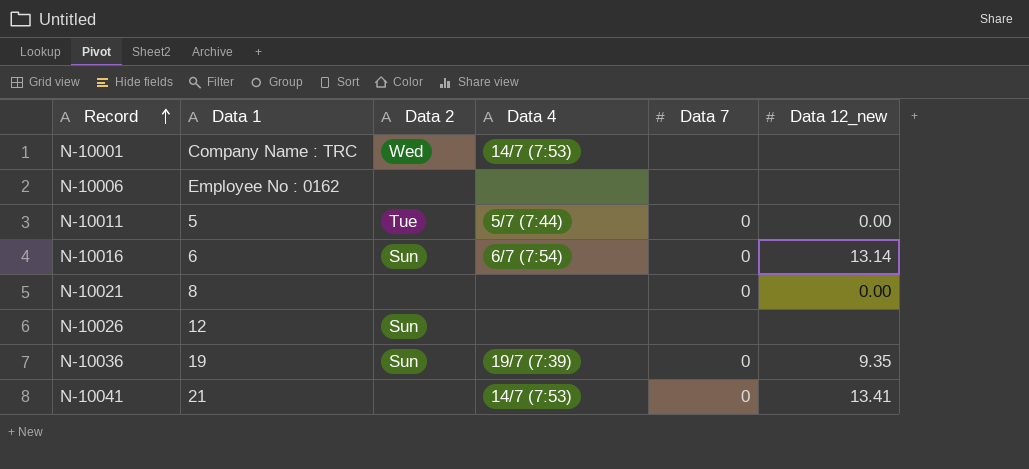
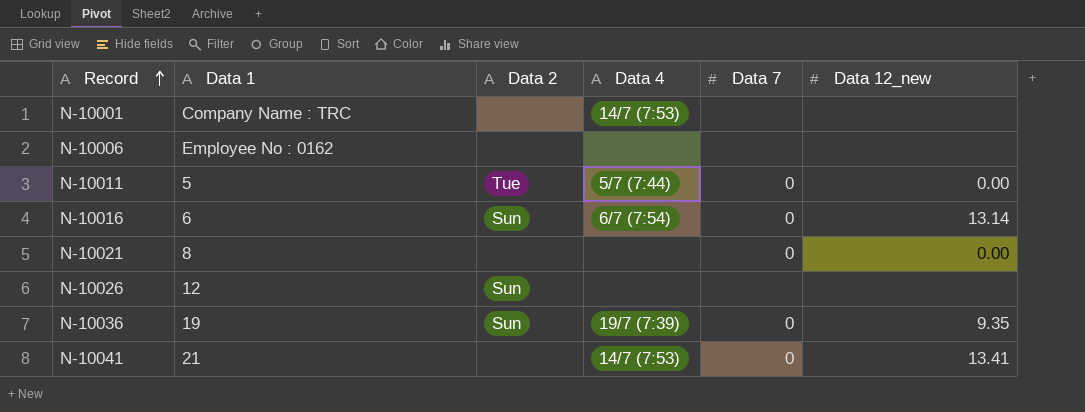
N-10001 | Data 2: Wed -> none

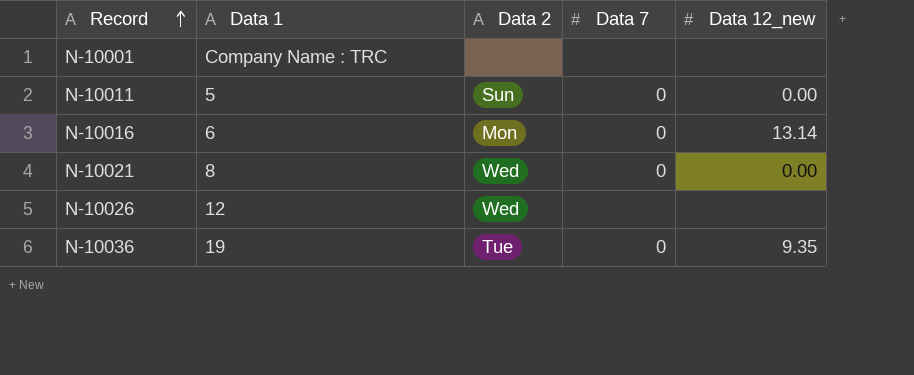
column Data 4 | position: 4 -> none
row N-10006: Employee No : 0162 | none | none | none | none -> none
row N-10041: 21 | none | 14/7 (7:53) | 0 | 13.41 -> none
N-10011 | Data 2: Tue -> Sun
N-10016 | Data 2: Sun -> Mon
N-10021 | Data 2: none -> Wed
N-10026 | Data 2: Sun -> Wed
N-10036 | Data 2: Sun -> Tue

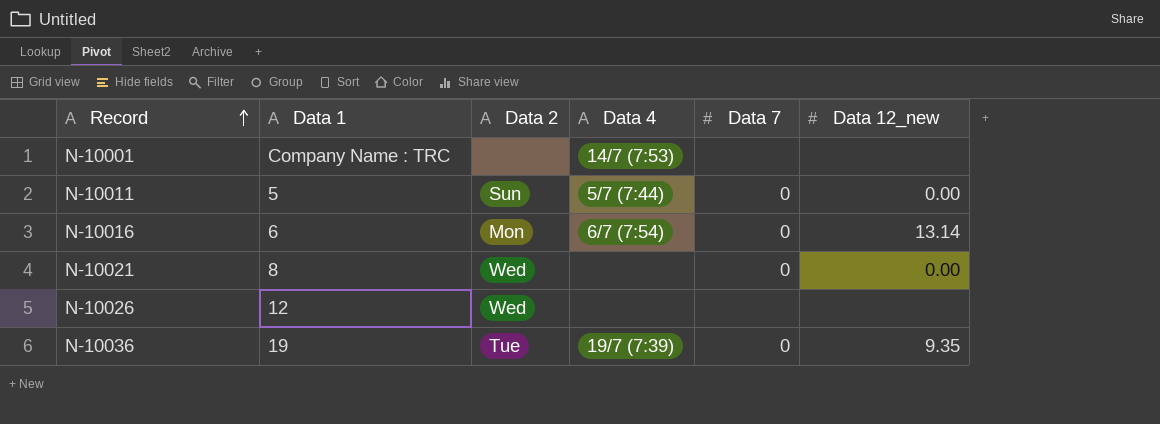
column Data 4 | position: none -> 4

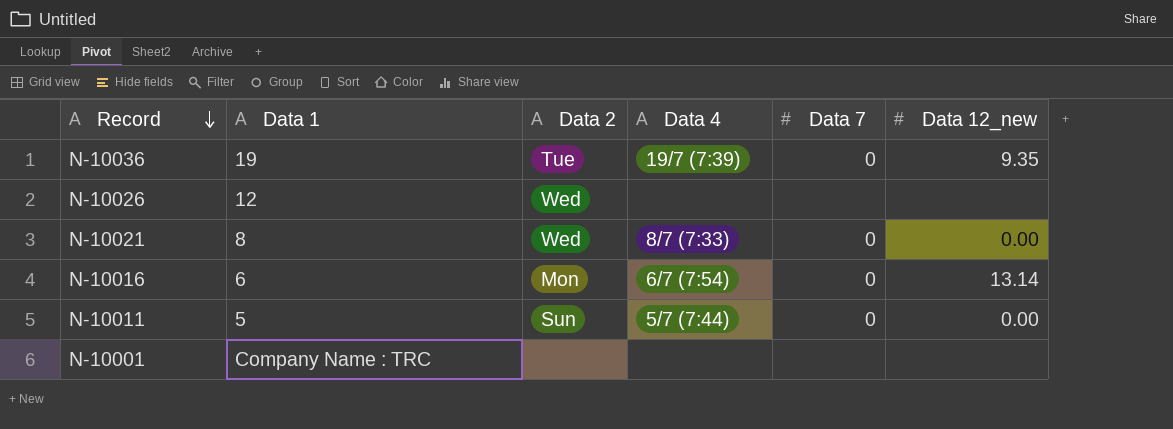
row order: Record ascending -> Record descending
N-10021 | Data 4: none -> 8/7 (7:33)
N-10001 | Data 4: 14/7 (7:53) -> none

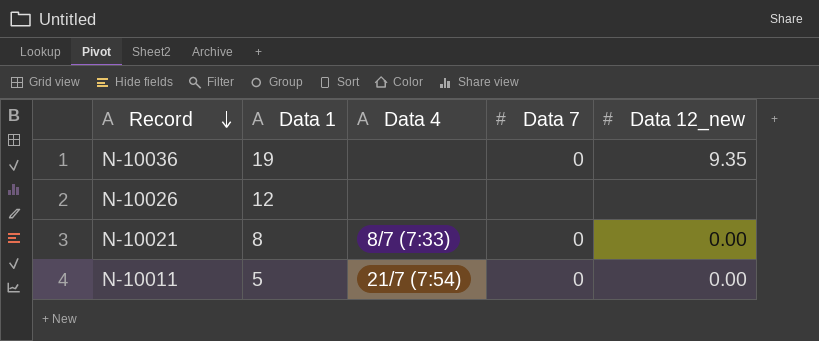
column Data 2 | position: 3 -> none
row N-10016: 6 | Mon | 6/7 (7:54) | 0 | 13.14 -> none
row N-10001: Company Name : TRC | none | none | none | none -> none
N-10036 | Data 4: 19/7 (7:39) -> none
N-10011 | Data 4: 5/7 (7:44) -> 21/7 (7:54)

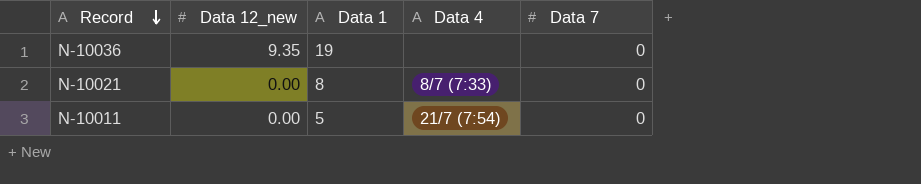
column Data 12_new | position: 5 -> 2
row N-10026: 12 | none | none | none -> none

